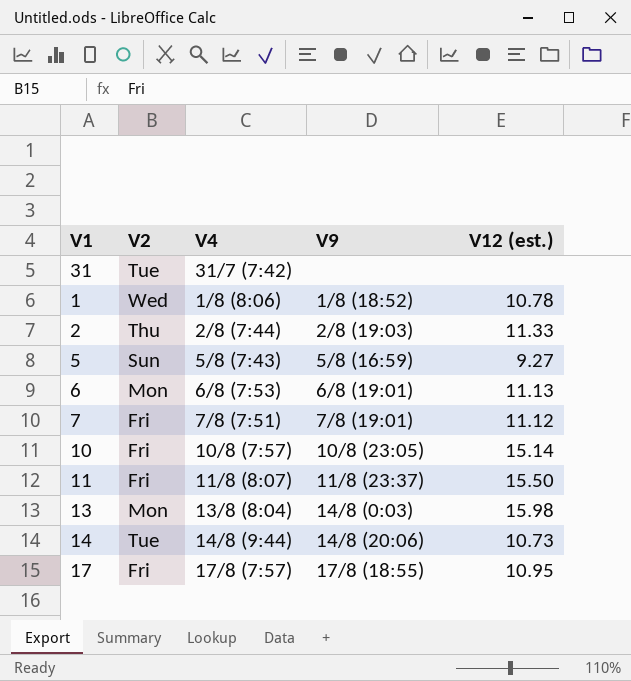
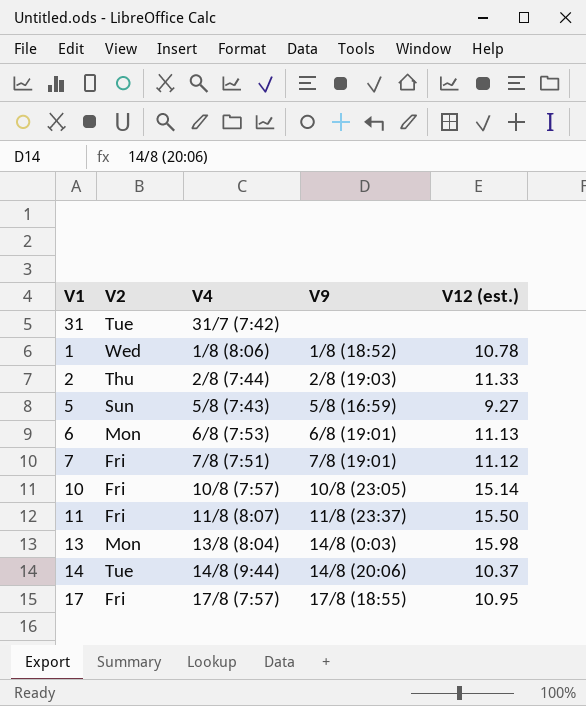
14 | V12 (est.): 10.73 -> 10.37

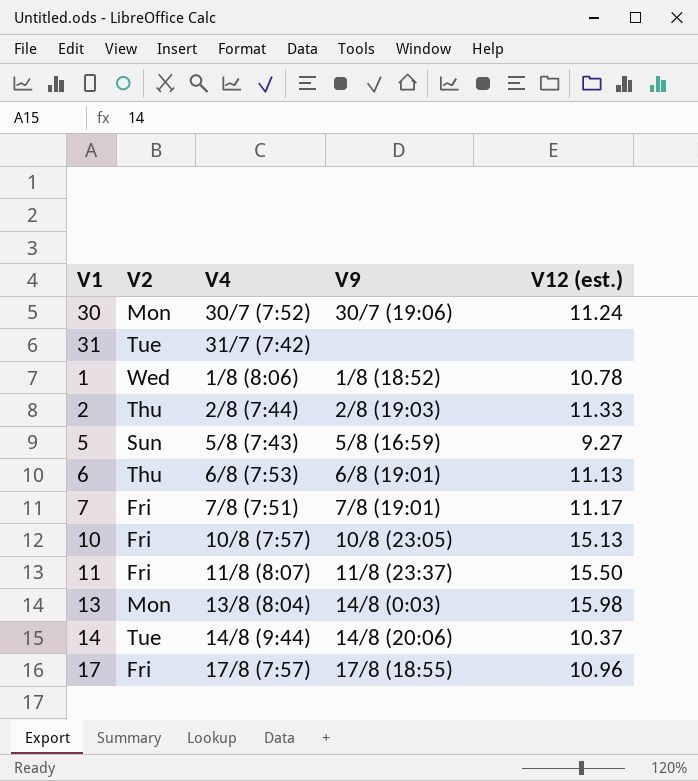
row 30: none -> Mon | 30/7 (7:52) | 30/7 (19:06) | 11.24
6 | V2: Mon -> Thu
7 | V12 (est.): 11.12 -> 11.17
10 | V12 (est.): 15.14 -> 15.13
17 | V12 (est.): 10.95 -> 10.96

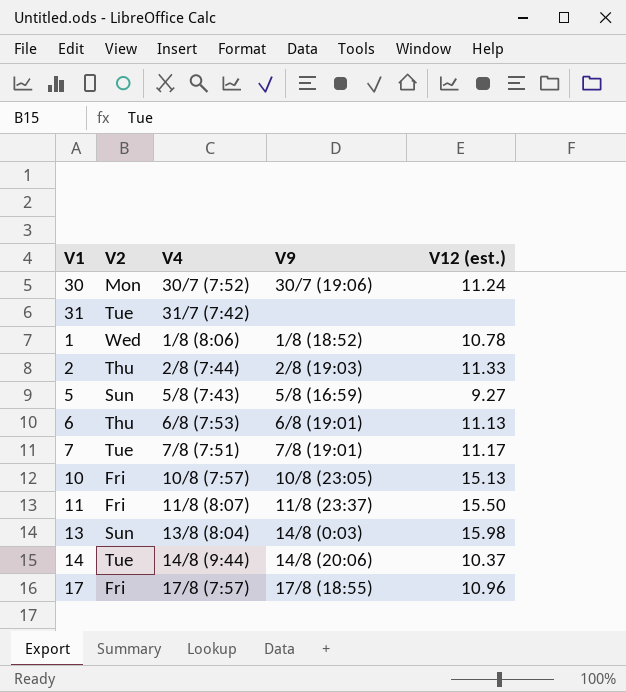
7 | V2: Fri -> Tue
13 | V2: Mon -> Sun

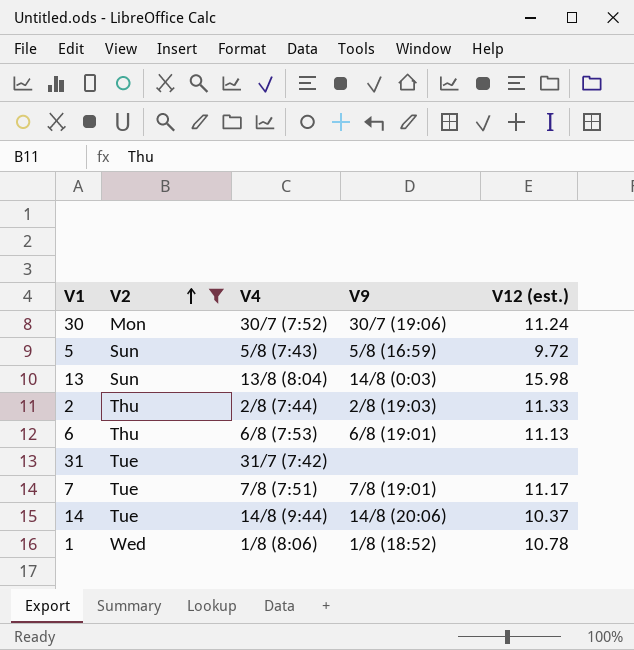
filter: none -> V2 != Fri
row order: none -> V2 ascending
5 | V12 (est.): 9.27 -> 9.72

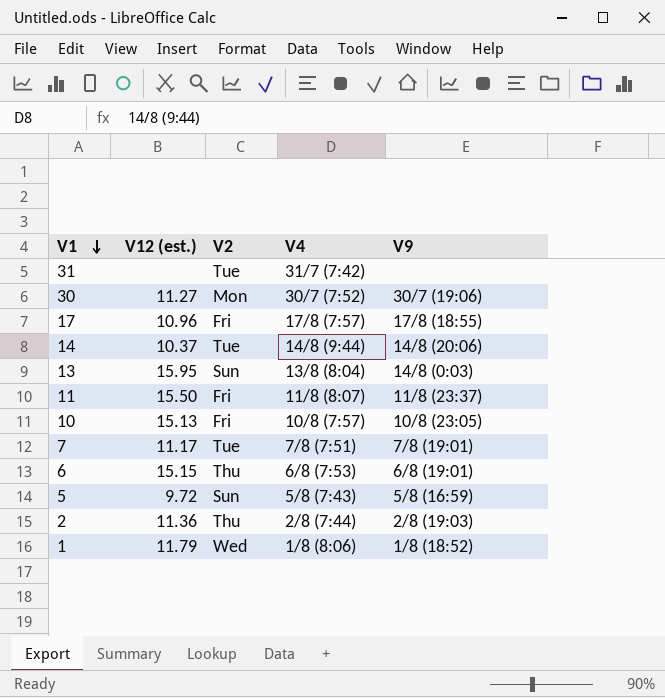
filter: V2 != Fri -> none
row order: V2 ascending -> V1 descending
column V12 (est.) | position: 5 -> 2
30 | V12 (est.): 11.24 -> 11.27
13 | V12 (est.): 15.98 -> 15.95
6 | V12 (est.): 11.13 -> 15.15
2 | V12 (est.): 11.33 -> 11.36
1 | V12 (est.): 10.78 -> 11.79

